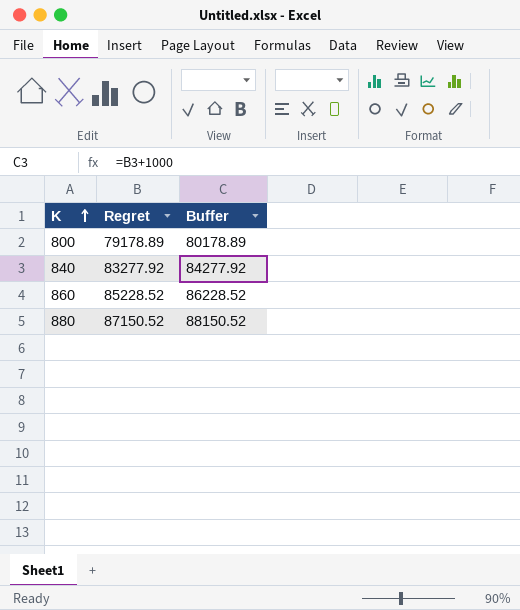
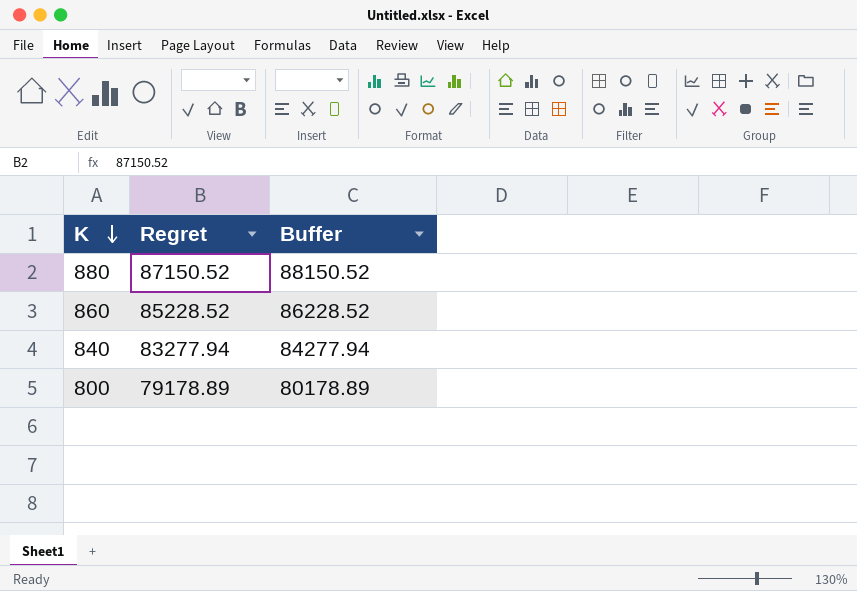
row order: K ascending -> K descending
840 | Regret: 83277.92 -> 83277.94
840 | Buffer: 84277.92 -> 84277.94

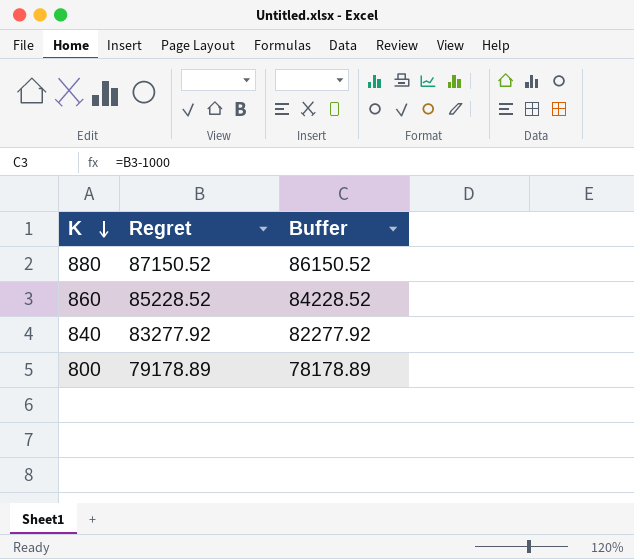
column Buffer | formula: [Regret] + 1000 -> [Regret] - 1000
840 | Regret: 83277.94 -> 83277.92

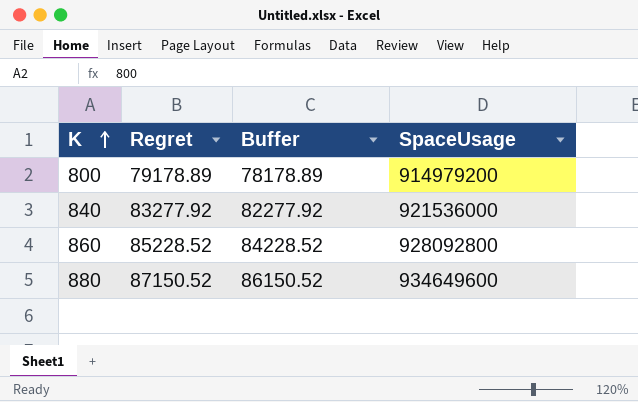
row order: K descending -> K ascending
column SpaceUsage | position: none -> 4

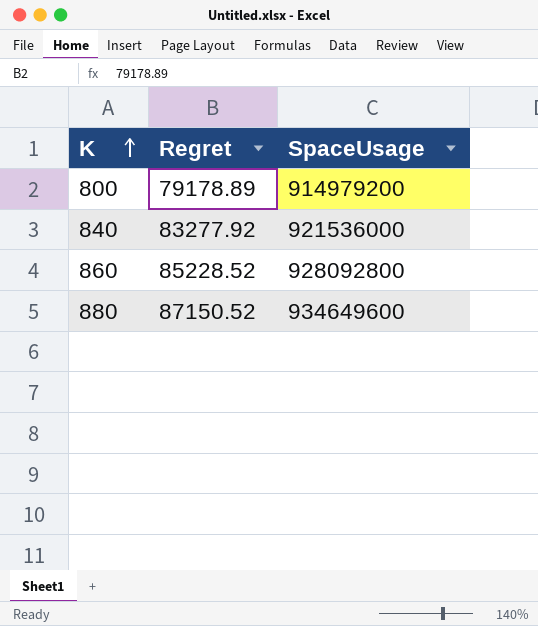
column Buffer | formula: [Regret] - 1000 -> none

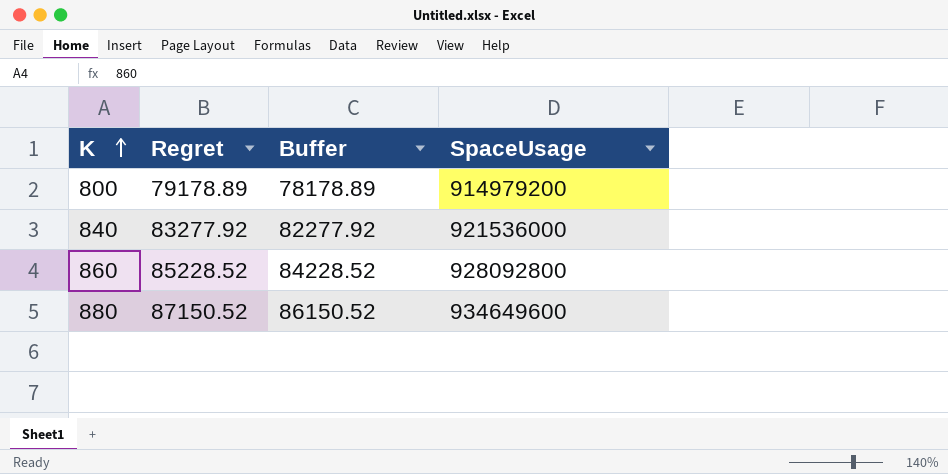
column Buffer | formula: none -> [Regret] - 1000

